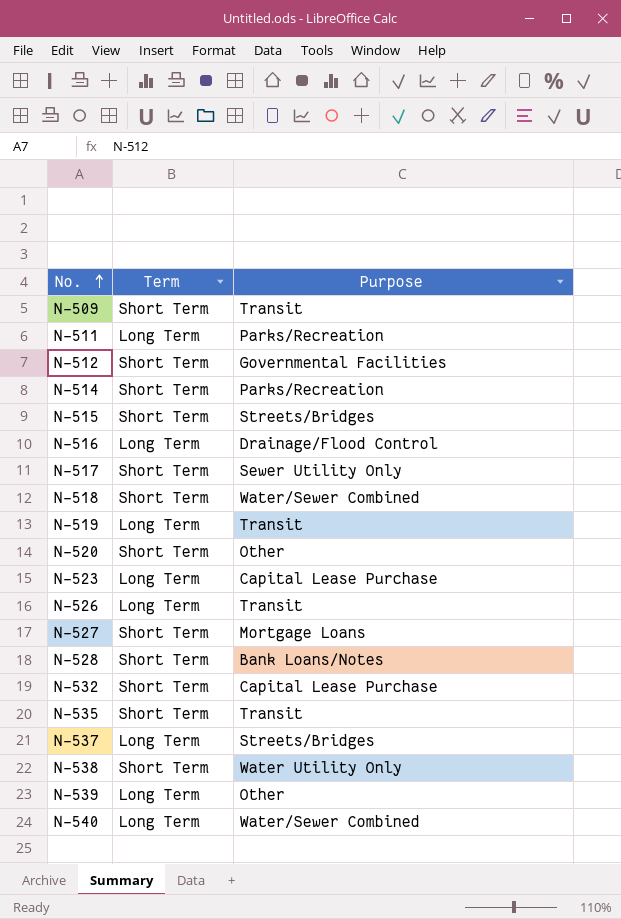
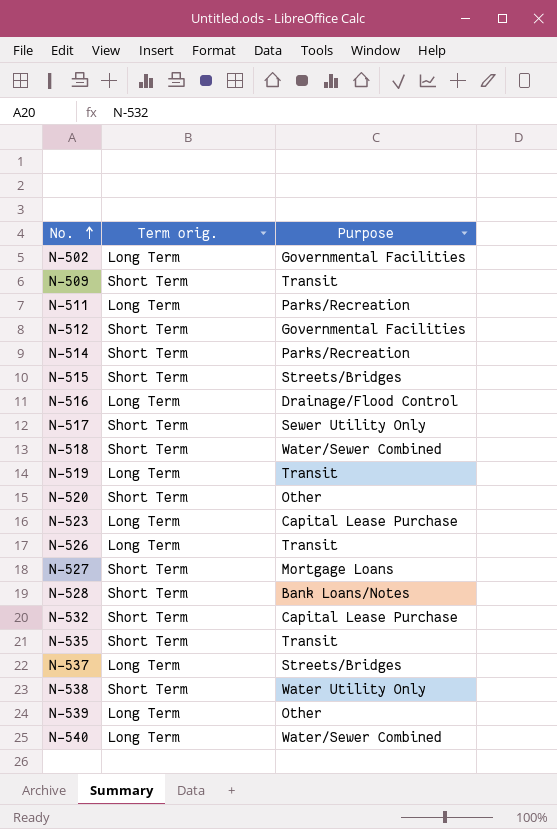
column name: Term -> Term orig.
row N-502: none -> Long Term | Governmental Facilities

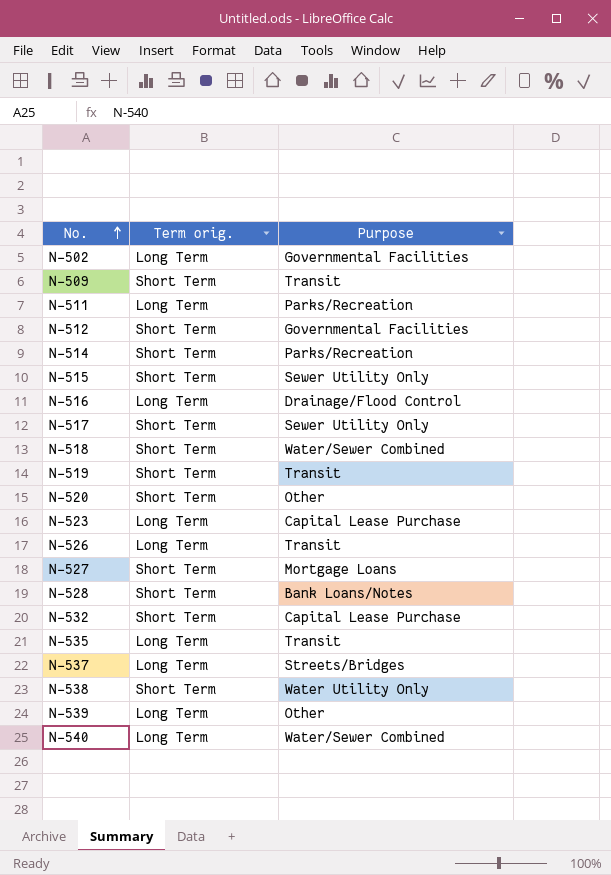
N-515 | Purpose: Streets/Bridges -> Sewer Utility Only
N-519 | Term orig.: Long Term -> Short Term
N-535 | Term orig.: Short Term -> Long Term

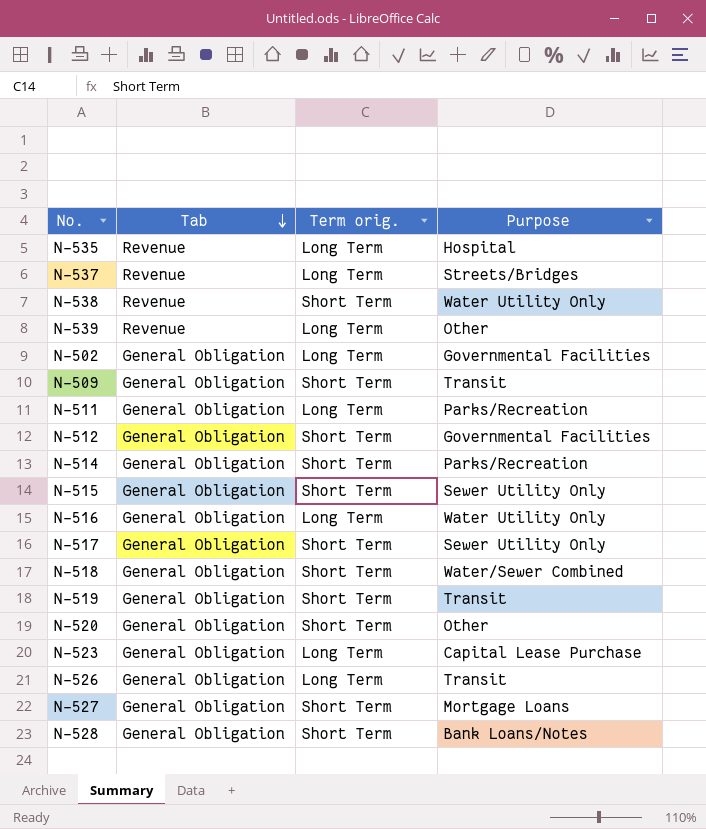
row order: No. ascending -> Tab descending
column Tab | position: none -> 2
row N-532: Short Term | Capital Lease Purchase -> none
row N-540: Long Term | Water/Sewer Combined -> none
N-535 | Purpose: Transit -> Hospital
N-516 | Purpose: Drainage/Flood Control -> Water Utility Only

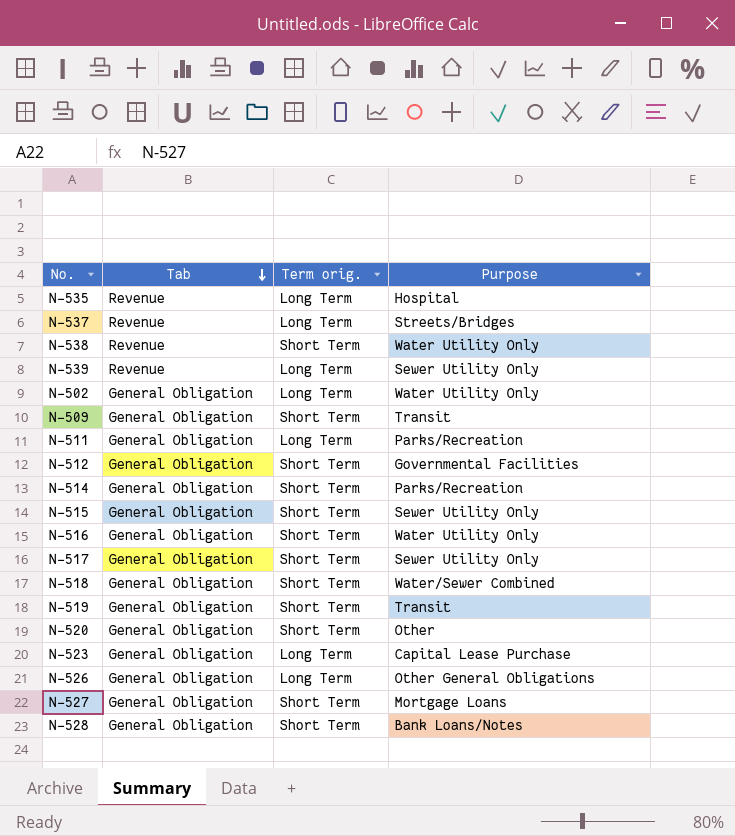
N-539 | Purpose: Other -> Sewer Utility Only
N-502 | Purpose: Governmental Facilities -> Water Utility Only
N-516 | Term orig.: Long Term -> Short Term
N-526 | Purpose: Transit -> Other General Obligations

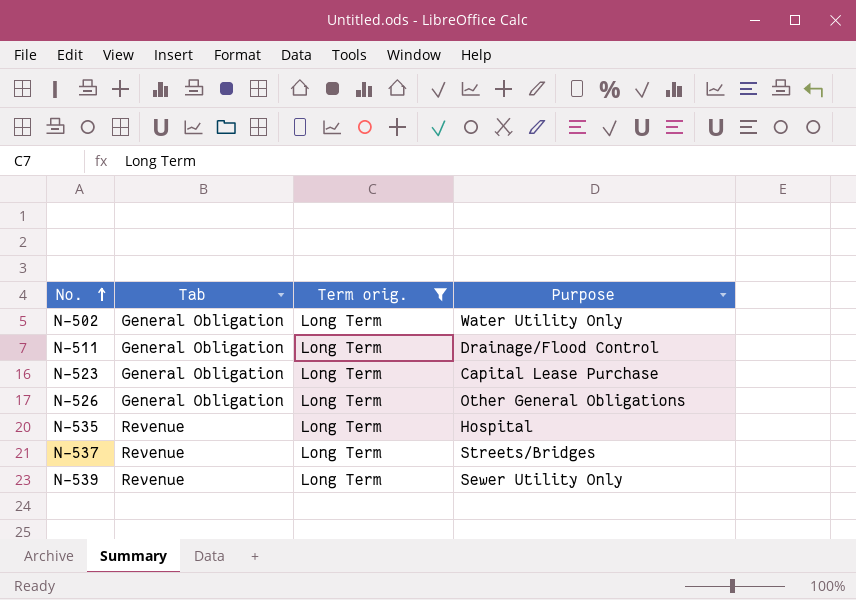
filter: none -> Term orig. = Long Term
row order: Tab descending -> No. ascending
N-511 | Purpose: Parks/Recreation -> Drainage/Flood Control

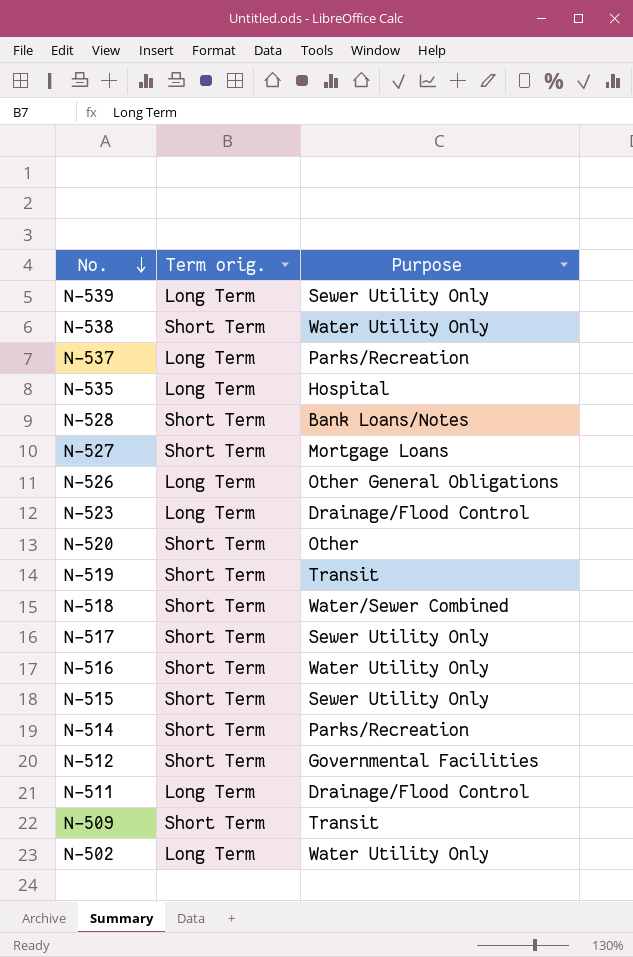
filter: Term orig. = Long Term -> none
row order: No. ascending -> No. descending
column Tab | position: 2 -> none
N-537 | Purpose: Streets/Bridges -> Parks/Recreation
N-523 | Purpose: Capital Lease Purchase -> Drainage/Flood Control

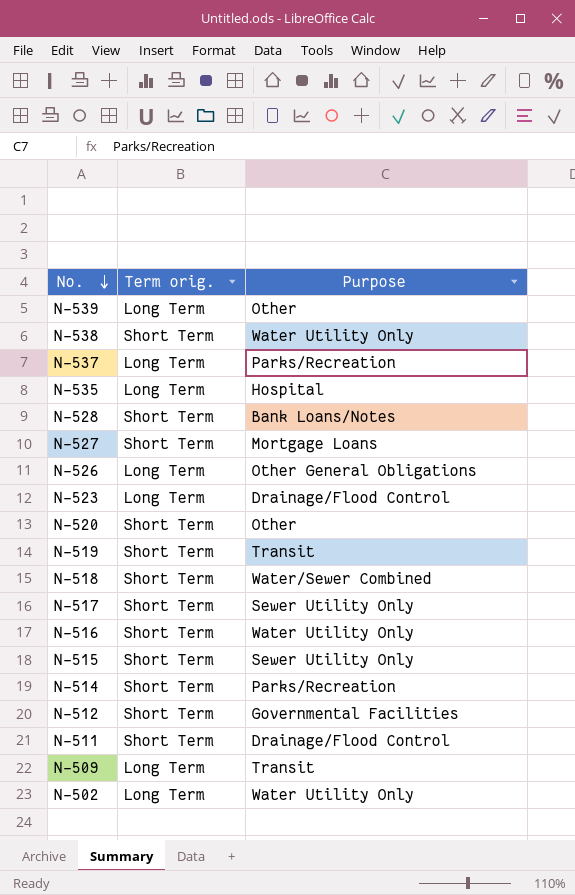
N-539 | Purpose: Sewer Utility Only -> Other
N-511 | Term orig.: Long Term -> Short Term
N-509 | Term orig.: Short Term -> Long Term

